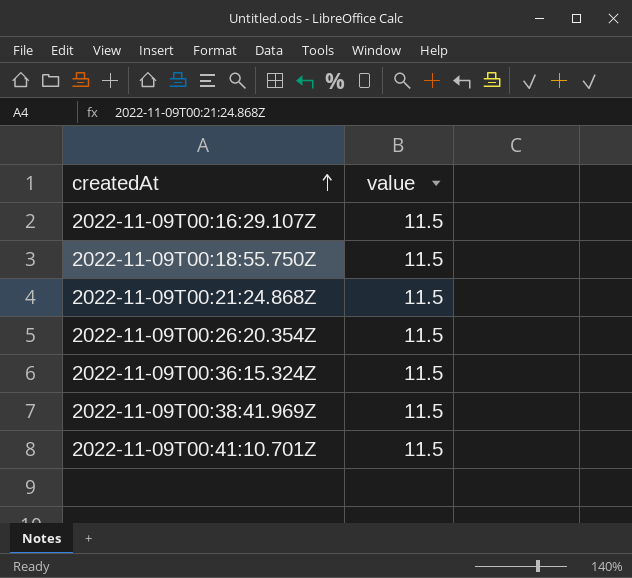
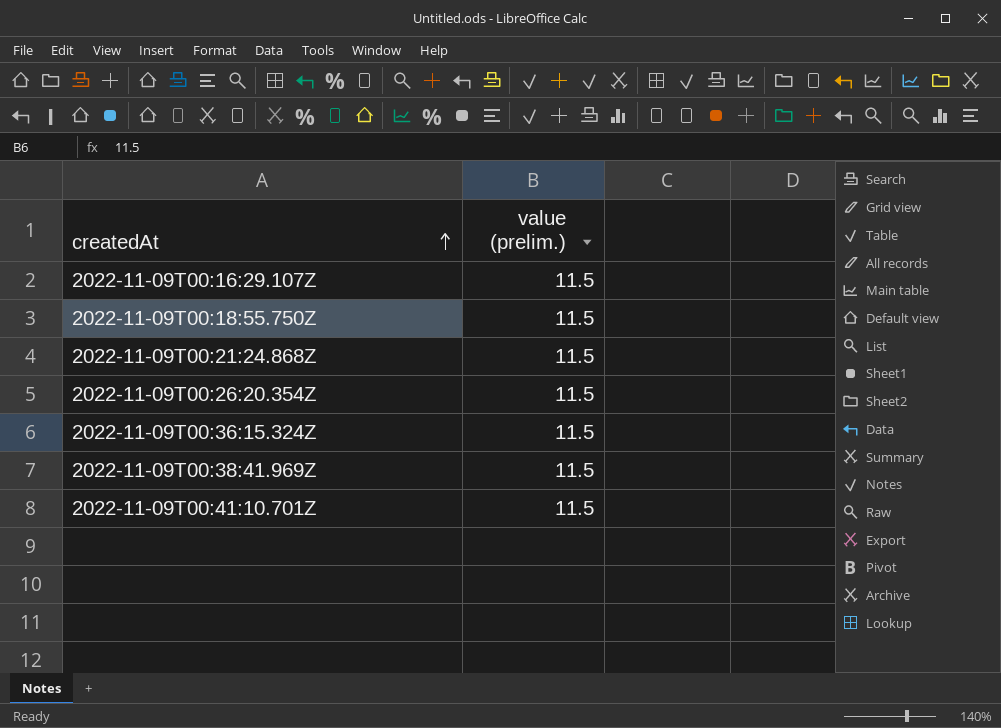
column name: value -> value (prelim.)

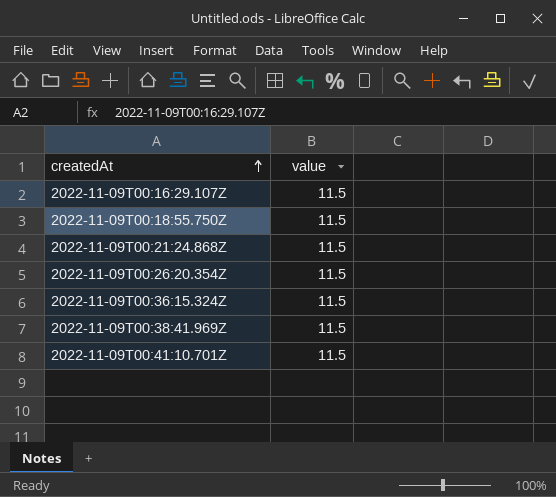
column name: value (prelim.) -> value

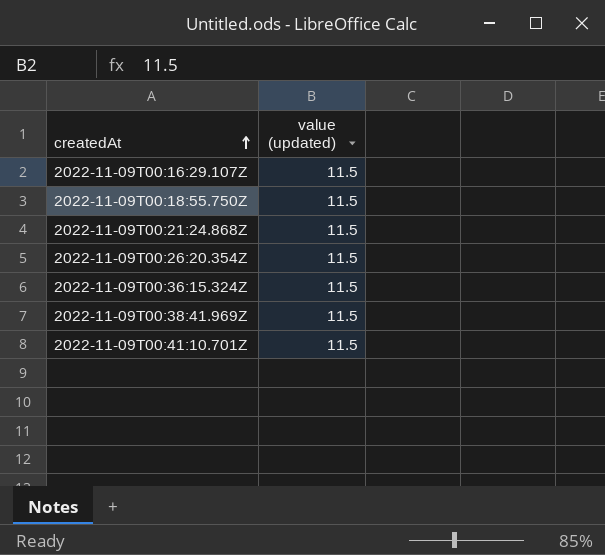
column name: value -> value (updated)

